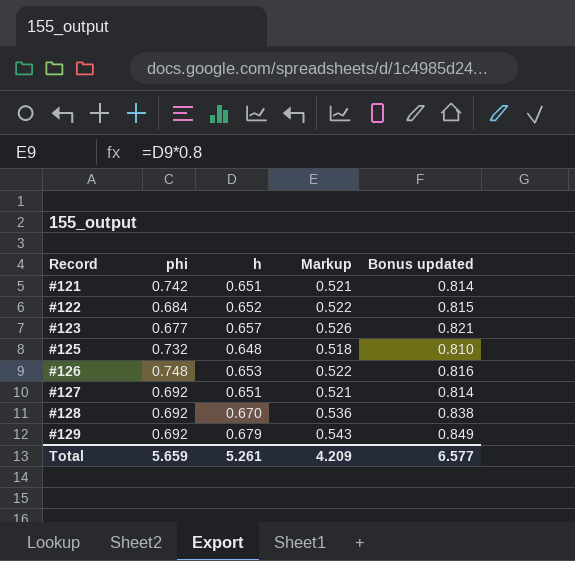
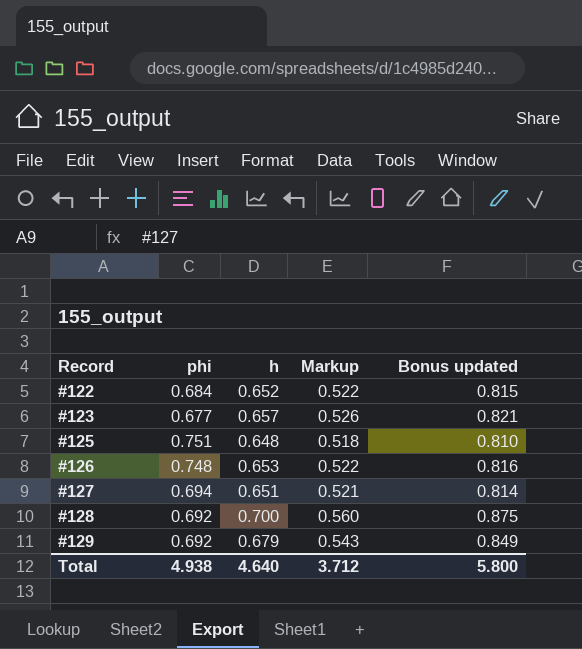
row #121: 0.742 | 0.651 | 0.521 | 0.814 -> none
#125 | phi: 0.732 -> 0.751
#127 | phi: 0.692 -> 0.694
#128 | h: 0.670 -> 0.700
#128 | Markup: 0.536 -> 0.560
#128 | Bonus updated: 0.838 -> 0.875
Total | phi: 5.659 -> 4.938
Total | h: 5.261 -> 4.640
Total | Markup: 4.209 -> 3.712
Total | Bonus updated: 6.577 -> 5.800

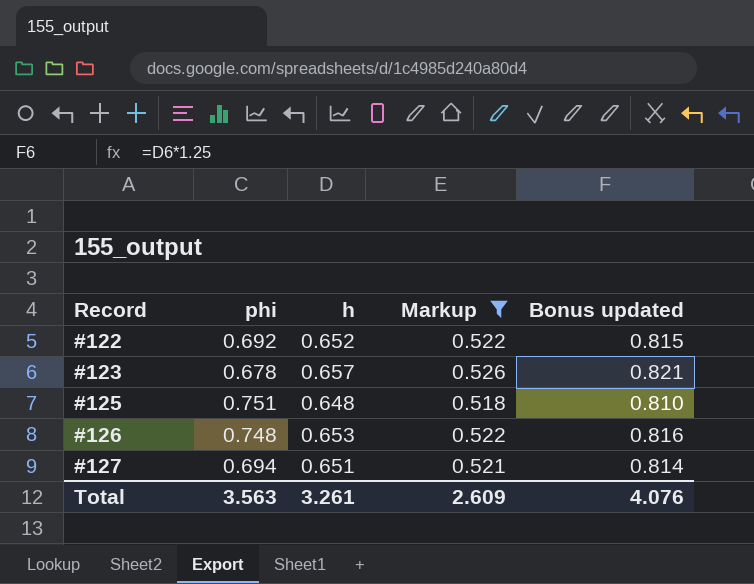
filter: none -> Markup <= 0.526
#122 | phi: 0.684 -> 0.692
#123 | phi: 0.677 -> 0.678
Total | phi: 4.938 -> 3.563
Total | h: 4.640 -> 3.261
Total | Markup: 3.712 -> 2.609
Total | Bonus updated: 5.800 -> 4.076

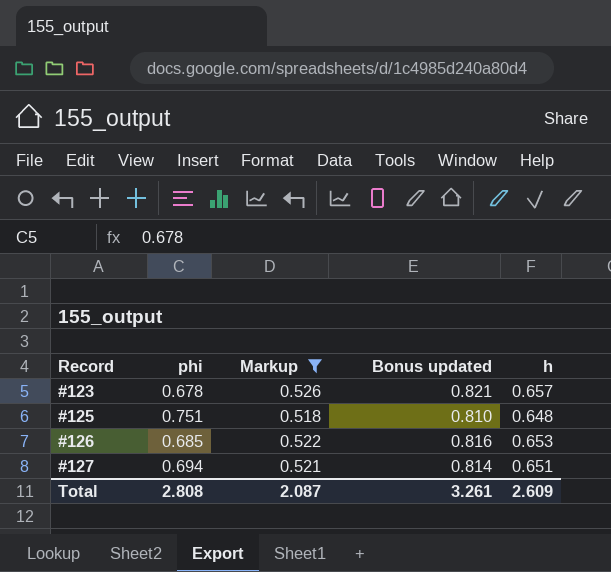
column h | position: 3 -> 5
row #122: 0.692 | 0.652 | 0.522 | 0.815 -> none
#126 | phi: 0.748 -> 0.685
Total | phi: 3.563 -> 2.808
Total | Markup: 2.609 -> 2.087
Total | Bonus updated: 4.076 -> 3.261
Total | h: 3.261 -> 2.609

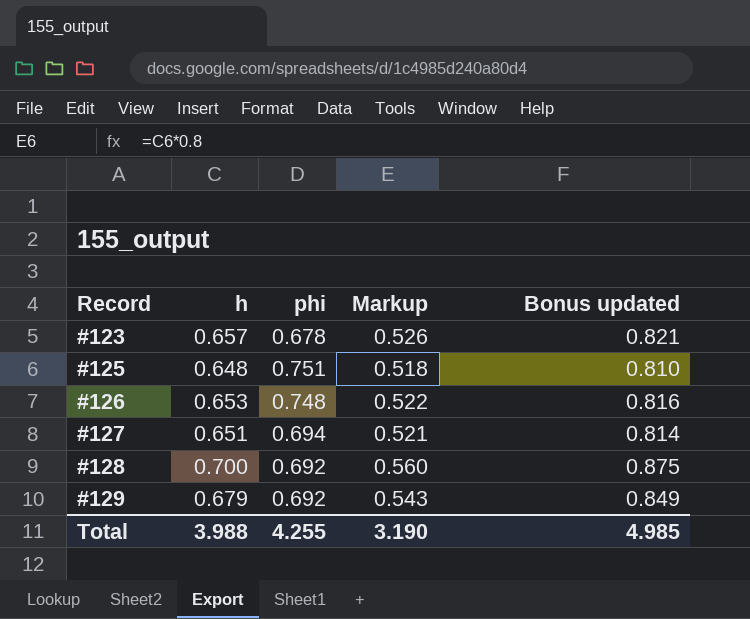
filter: Markup <= 0.526 -> none
column h | position: 5 -> 2
#126 | phi: 0.685 -> 0.748
Total | h: 2.609 -> 3.988
Total | phi: 2.808 -> 4.255
Total | Markup: 2.087 -> 3.190
Total | Bonus updated: 3.261 -> 4.985

